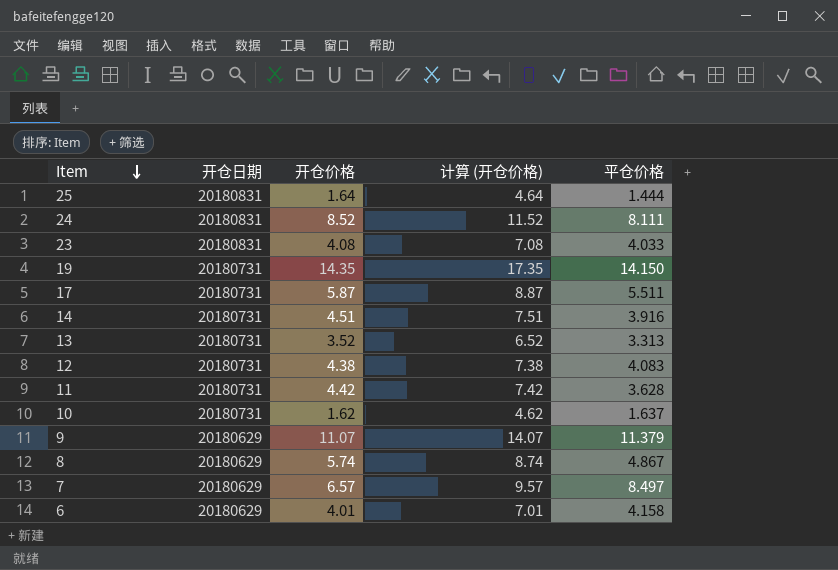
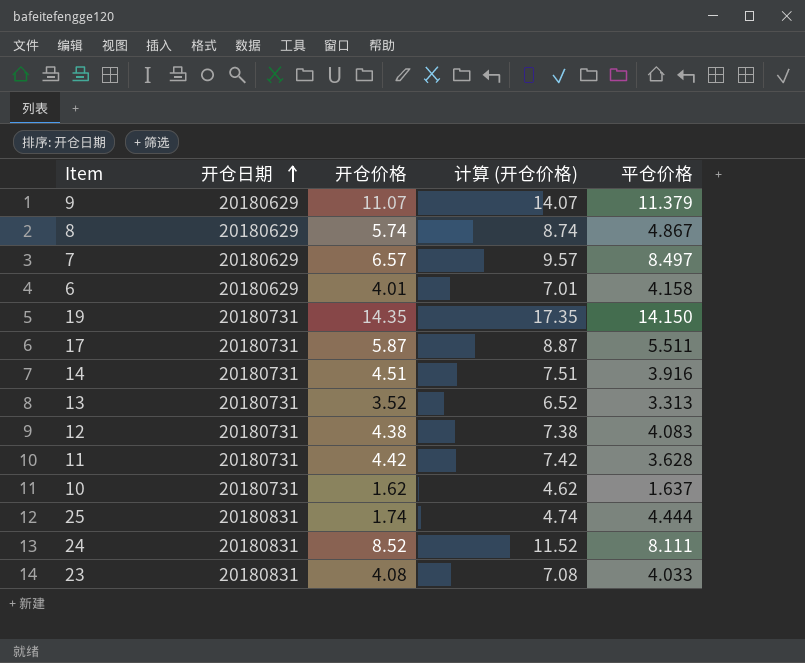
row order: Item descending -> 开仓日期 ascending
25 | 开仓价格: 1.64 -> 1.74
25 | 计算 (开仓价格): 4.64 -> 4.74
25 | 平仓价格: 1.444 -> 4.444

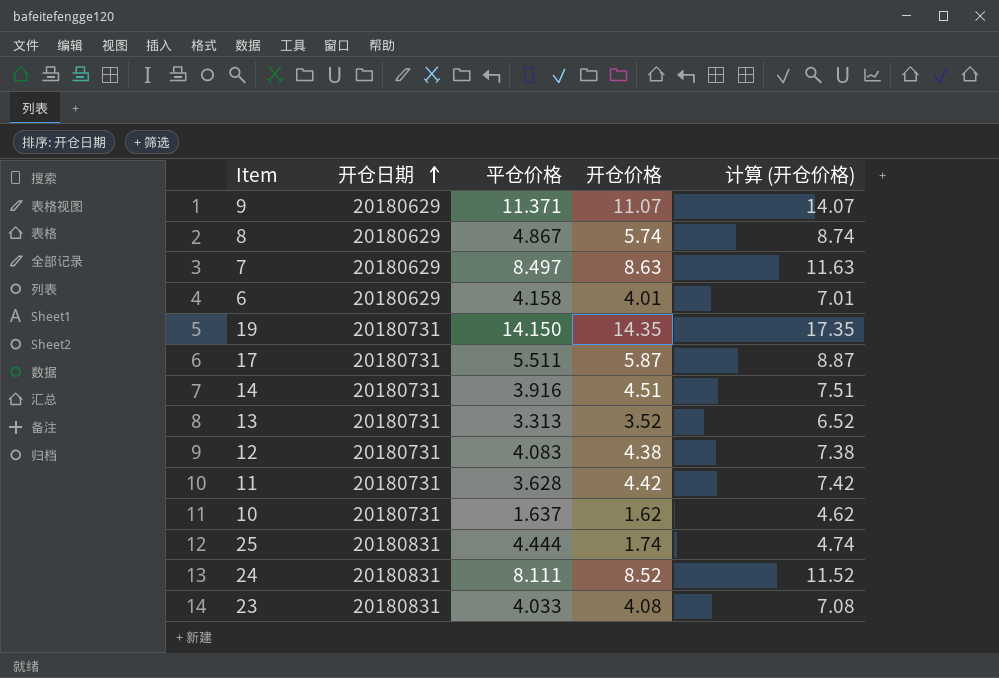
column 平仓价格 | position: 5 -> 3
9 | 平仓价格: 11.379 -> 11.371
7 | 开仓价格: 6.57 -> 8.63
7 | 计算 (开仓价格): 9.57 -> 11.63

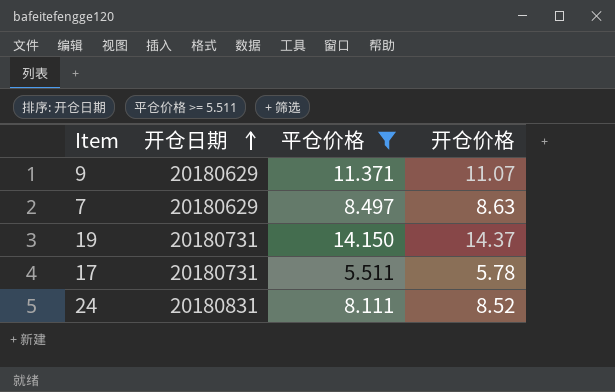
filter: none -> 平仓价格 >= 5.511
column 计算 (开仓价格) | formula: [开仓价格] + 3 -> none
19 | 开仓价格: 14.35 -> 14.37
17 | 开仓价格: 5.87 -> 5.78

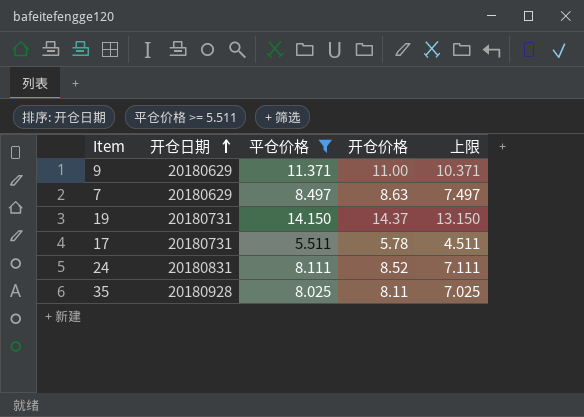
column 上限 | formula: none -> [平仓价格] - 1
9 | 开仓价格: 11.07 -> 11.00
row 35: none -> 20180928 | 8.025 | 8.11 | 7.025

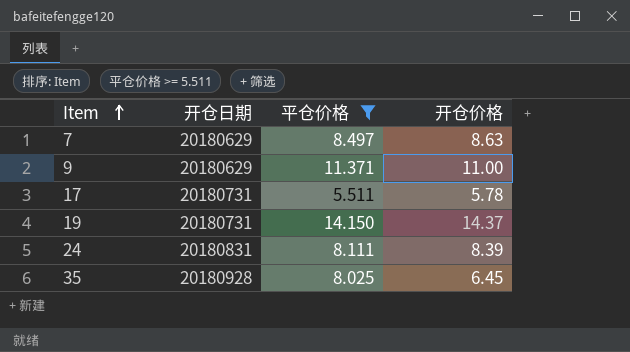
row order: 开仓日期 ascending -> Item ascending
column 上限 | formula: [平仓价格] - 1 -> none
24 | 开仓价格: 8.52 -> 8.39
35 | 开仓价格: 8.11 -> 6.45

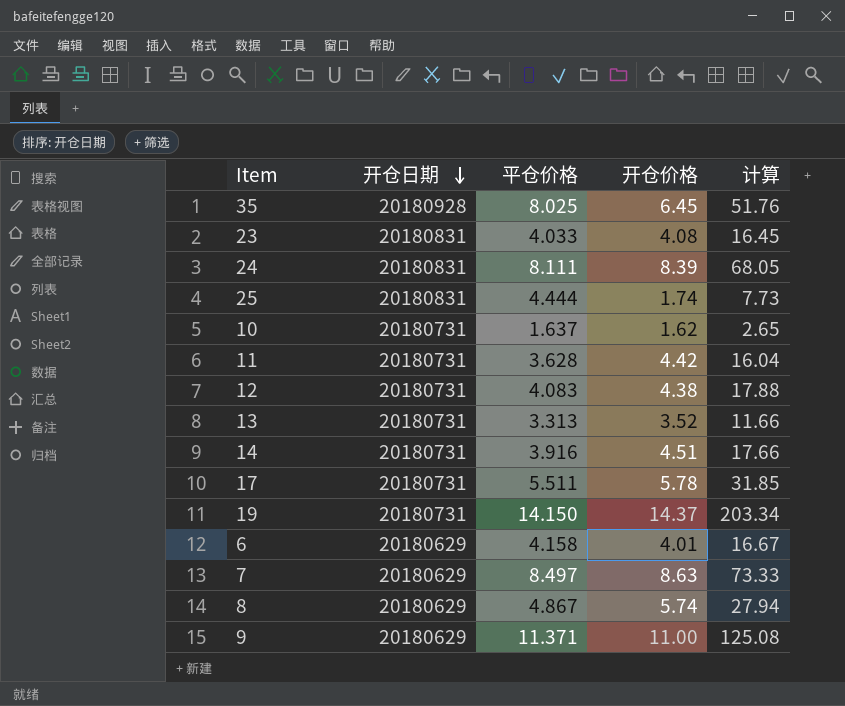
filter: 平仓价格 >= 5.511 -> none
row order: Item ascending -> 开仓日期 descending
column 计算 | formula: none -> [平仓价格] * [开仓价格]

